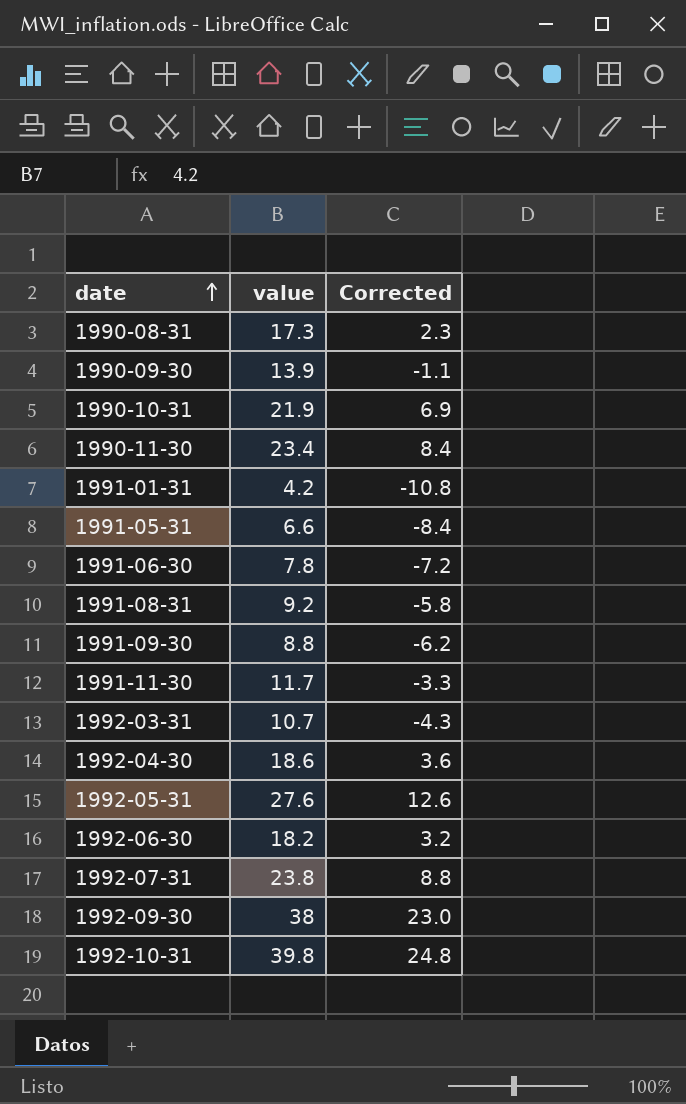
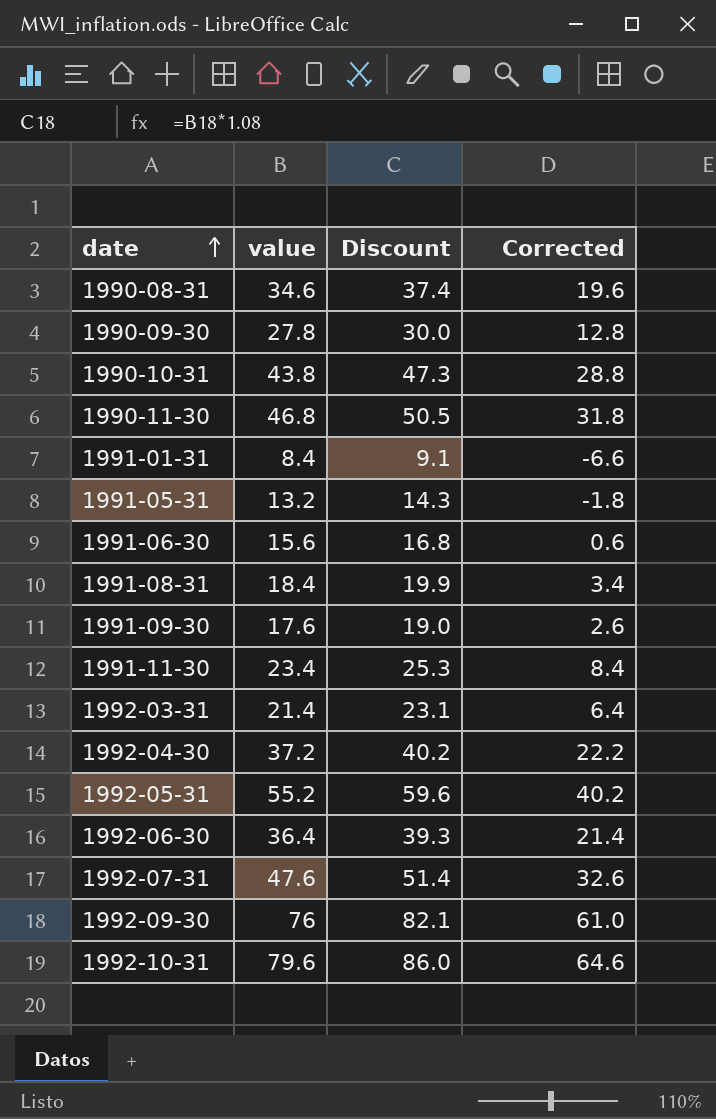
column Discount | formula: none -> [value] * 1.08
1990-08-31 | value: 17.3 -> 34.6
1990-08-31 | Corrected: 2.3 -> 19.6
1990-09-30 | value: 13.9 -> 27.8
1990-09-30 | Corrected: -1.1 -> 12.8
1990-10-31 | value: 21.9 -> 43.8
1990-10-31 | Corrected: 6.9 -> 28.8
1990-11-30 | value: 23.4 -> 46.8
1990-11-30 | Corrected: 8.4 -> 31.8
1991-01-31 | value: 4.2 -> 8.4
1991-01-31 | Corrected: -10.8 -> -6.6
1991-05-31 | value: 6.6 -> 13.2
1991-05-31 | Corrected: -8.4 -> -1.8
1991-06-30 | value: 7.8 -> 15.6
1991-06-30 | Corrected: -7.2 -> 0.6
1991-08-31 | value: 9.2 -> 18.4
1991-08-31 | Corrected: -5.8 -> 3.4
1991-09-30 | value: 8.8 -> 17.6
1991-09-30 | Corrected: -6.2 -> 2.6
1991-11-30 | value: 11.7 -> 23.4
1991-11-30 | Corrected: -3.3 -> 8.4
1992-03-31 | value: 10.7 -> 21.4
1992-03-31 | Corrected: -4.3 -> 6.4
1992-04-30 | value: 18.6 -> 37.2
1992-04-30 | Corrected: 3.6 -> 22.2
1992-05-31 | value: 27.6 -> 55.2
1992-05-31 | Corrected: 12.6 -> 40.2
1992-06-30 | value: 18.2 -> 36.4
1992-06-30 | Corrected: 3.2 -> 21.4
1992-07-31 | value: 23.8 -> 47.6
1992-07-31 | Corrected: 8.8 -> 32.6
1992-09-30 | value: 38 -> 76
1992-09-30 | Corrected: 23.0 -> 61.0
1992-10-31 | value: 39.8 -> 79.6
1992-10-31 | Corrected: 24.8 -> 64.6

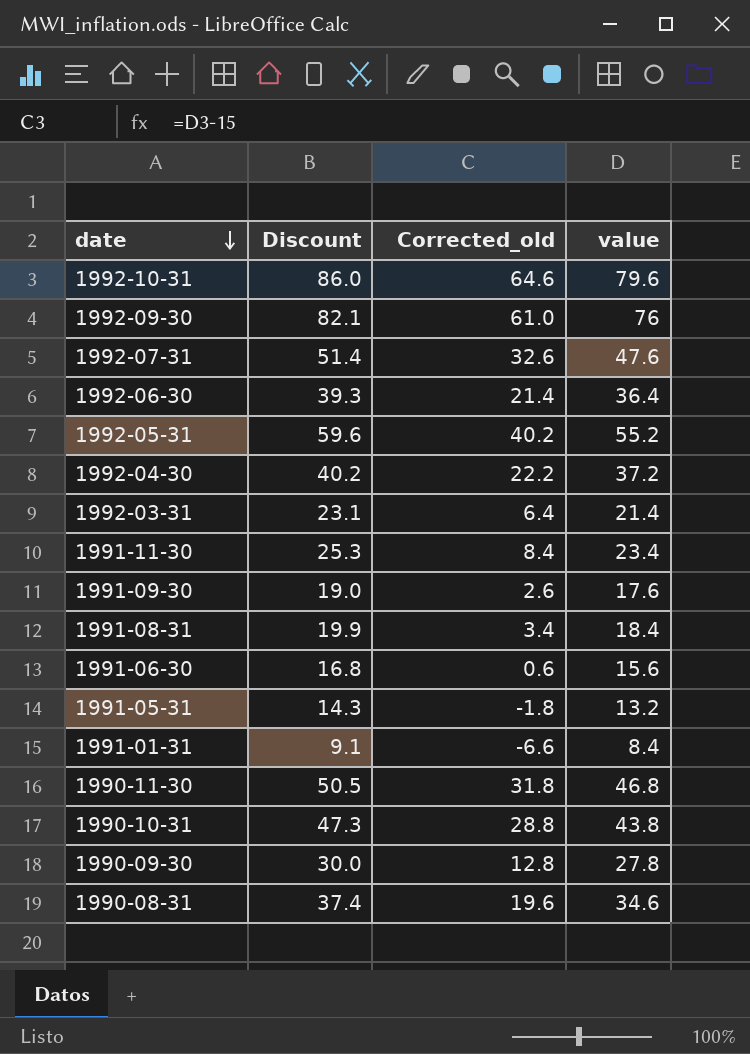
row order: date ascending -> date descending
column name: Corrected -> Corrected_old
column value | position: 2 -> 4

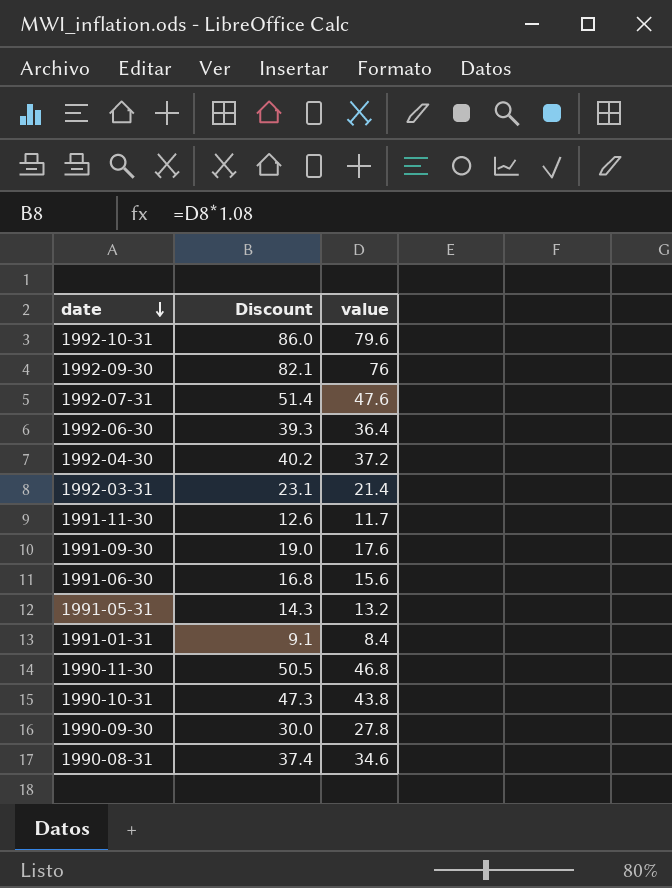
column Corrected_old | formula: [value] - 15 -> none
row 1992-05-31: 59.6 | 40.2 | 55.2 -> none
row 1991-08-31: 19.9 | 3.4 | 18.4 -> none
1991-11-30 | Discount: 25.3 -> 12.6
1991-11-30 | value: 23.4 -> 11.7

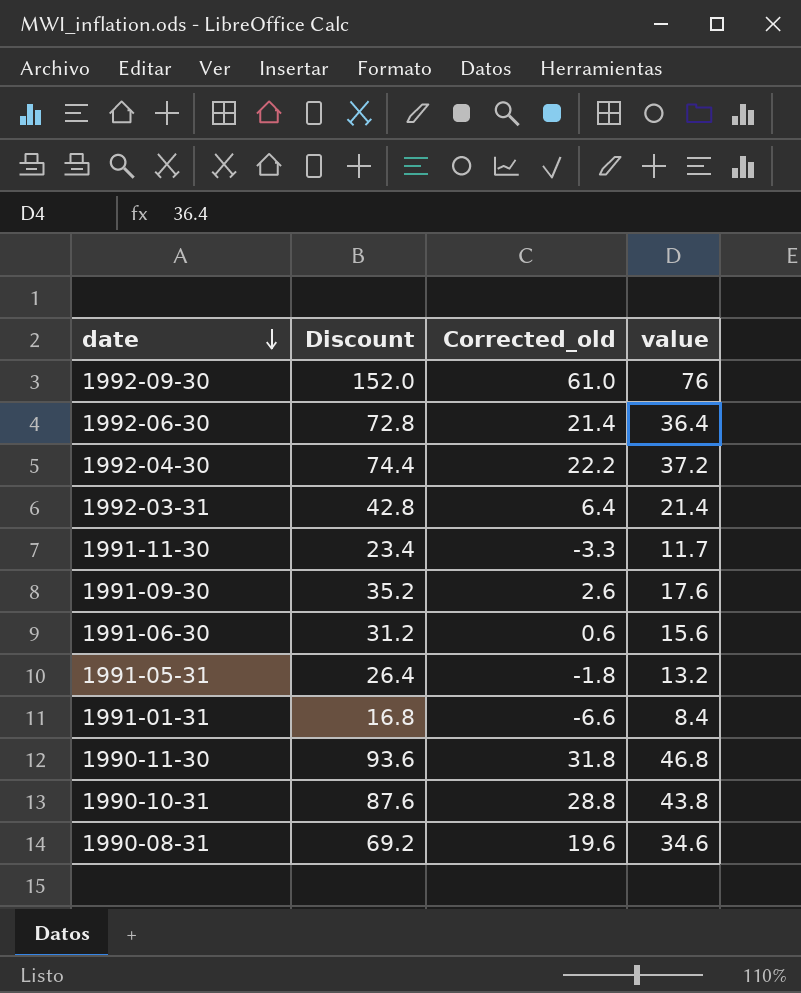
column Discount | formula: [value] * 1.08 -> [value] * 2
column Corrected_old | formula: none -> [value] - 15
row 1992-10-31: 86.0 | 79.6 -> none
row 1992-07-31: 51.4 | 47.6 -> none
row 1990-09-30: 30.0 | 27.8 -> none

